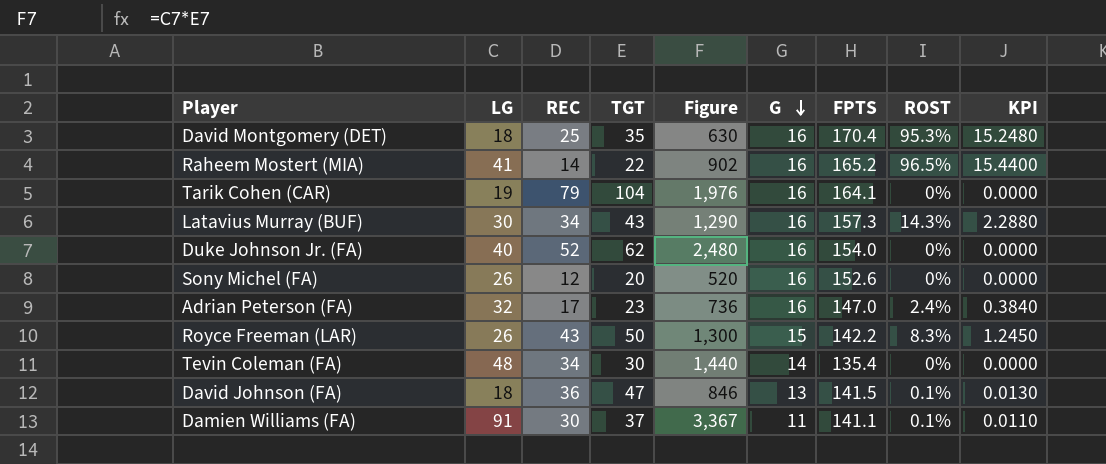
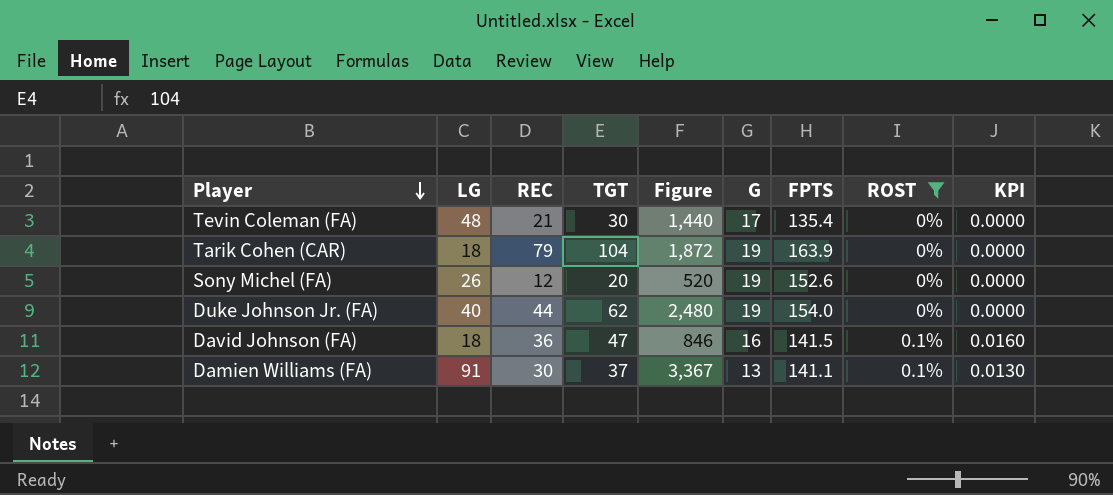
filter: none -> ROST <= 0.1%
row order: G descending -> Player descending
Tevin Coleman (FA) | REC: 34 -> 21
Tevin Coleman (FA) | G: 14 -> 17
Tarik Cohen (CAR) | LG: 19 -> 18
Tarik Cohen (CAR) | Figure: 1,976 -> 1,872
Tarik Cohen (CAR) | G: 16 -> 19
Tarik Cohen (CAR) | FPTS: 164.1 -> 163.9
Sony Michel (FA) | G: 16 -> 19
Duke Johnson Jr. (FA) | REC: 52 -> 44
Duke Johnson Jr. (FA) | G: 16 -> 19
David Johnson (FA) | G: 13 -> 16
David Johnson (FA) | KPI: 0.0130 -> 0.0160
Damien Williams (FA) | G: 11 -> 13
Damien Williams (FA) | KPI: 0.0110 -> 0.0130

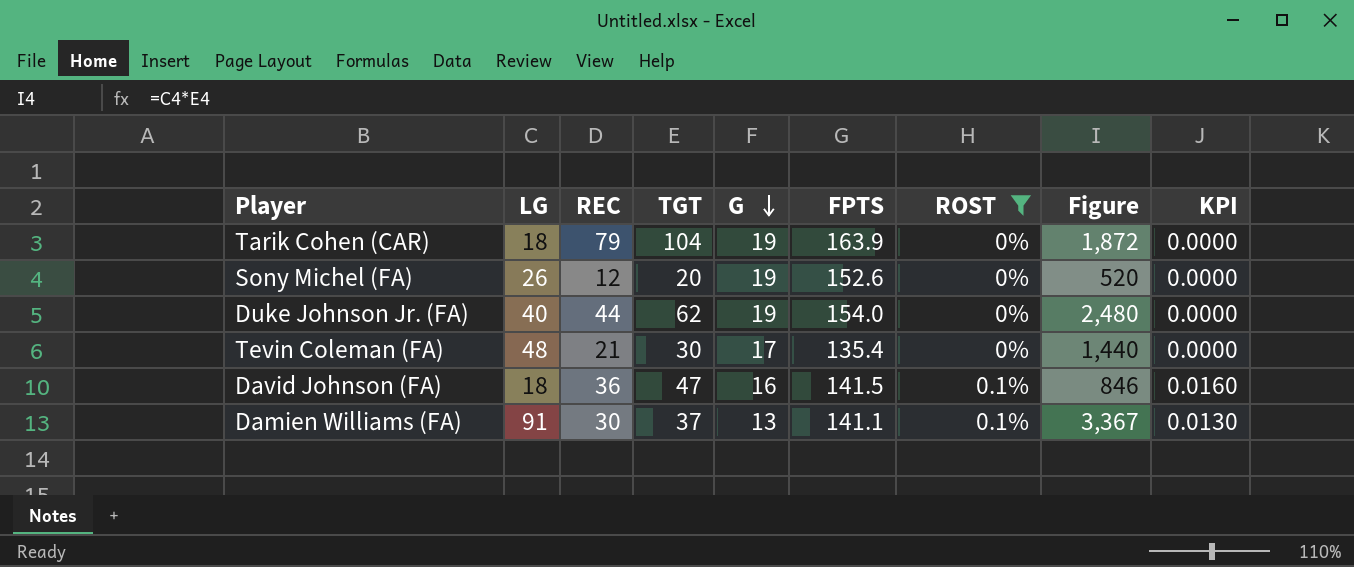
row order: Player descending -> G descending
column Figure | position: 5 -> 8

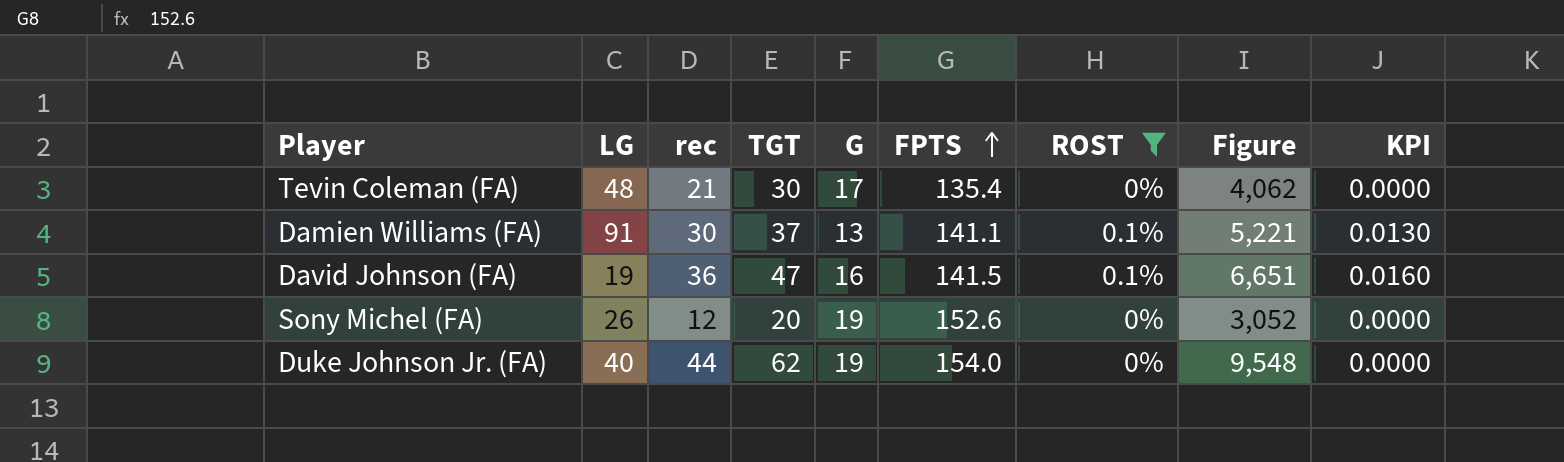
row order: G descending -> FPTS ascending
column name: REC -> rec
column Figure | formula: [LG] * [TGT] -> [TGT] * [FPTS]
row Tarik Cohen (CAR): 18 | 79 | 104 | 19 | 163.9 | 0% | 1,872 | 0.0000 -> none
David Johnson (FA) | LG: 18 -> 19

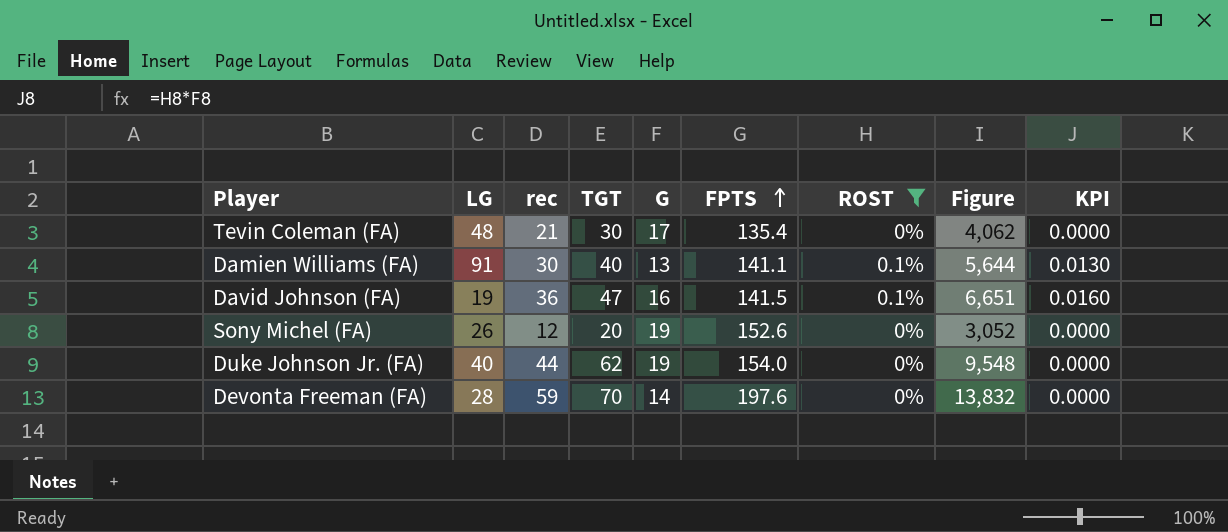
Damien Williams (FA) | TGT: 37 -> 40
Damien Williams (FA) | Figure: 5,221 -> 5,644
row Devonta Freeman (FA): none -> 28 | 59 | 70 | 14 | 197.6 | 0% | 13,832 | 0.0000

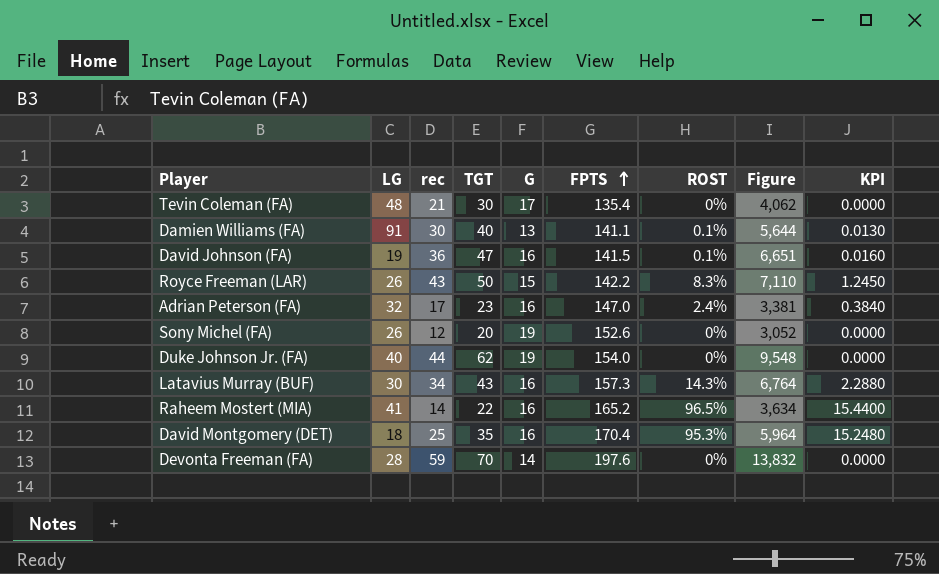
filter: ROST <= 0.1% -> none

